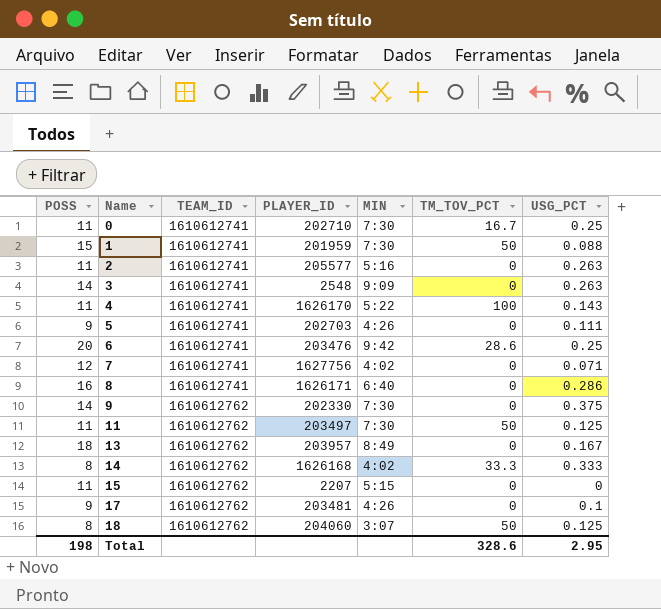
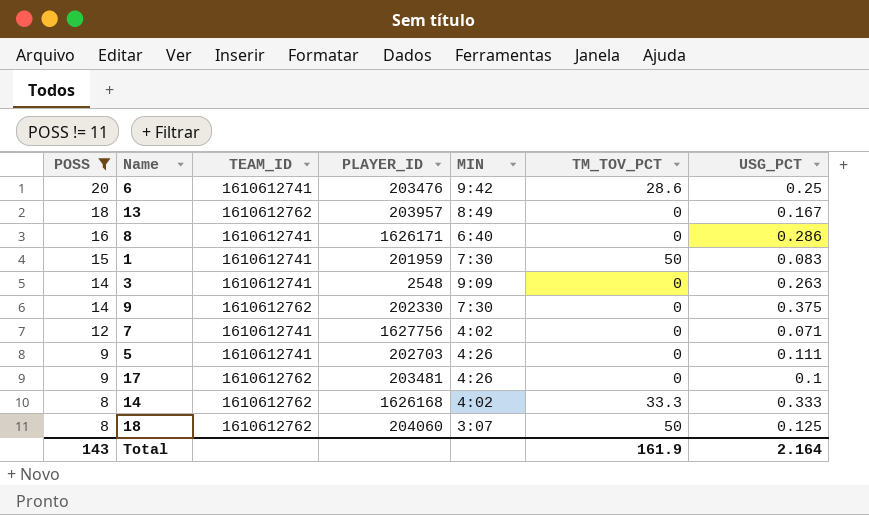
filter: none -> POSS != 11
row order: Name ascending -> POSS descending
1 | USG_PCT: 0.088 -> 0.083
Total | POSS: 198 -> 143
Total | TM_TOV_PCT: 328.6 -> 161.9
Total | USG_PCT: 2.95 -> 2.164

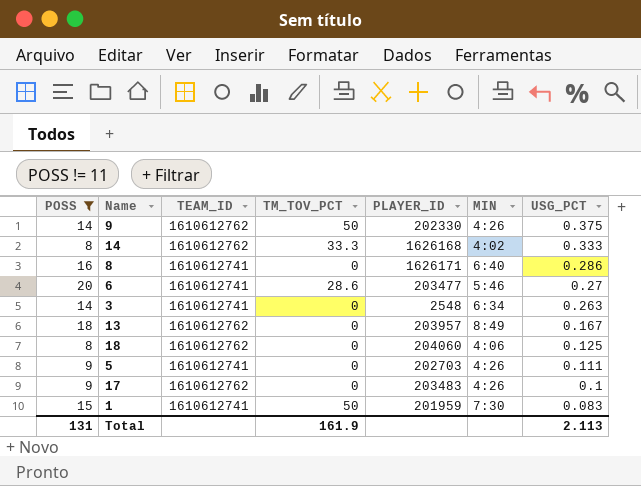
row order: POSS descending -> USG_PCT descending
column TM_TOV_PCT | position: 6 -> 4
row 7: 12 | 1610612741 | 1627756 | 4:02 | 0 | 0.071 -> none
9 | TM_TOV_PCT: 0 -> 50
9 | MIN: 7:30 -> 4:26
6 | PLAYER_ID: 203476 -> 203477
6 | MIN: 9:42 -> 5:46
6 | USG_PCT: 0.25 -> 0.27
3 | MIN: 9:09 -> 6:34
18 | TM_TOV_PCT: 50 -> 0
18 | MIN: 3:07 -> 4:06
17 | PLAYER_ID: 203481 -> 203483
Total | POSS: 143 -> 131
Total | USG_PCT: 2.164 -> 2.113

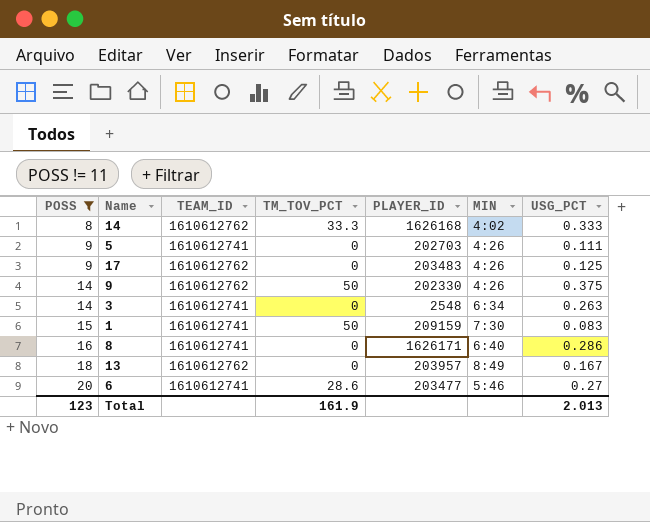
row order: USG_PCT descending -> POSS ascending
row 18: 8 | 1610612762 | 0 | 204060 | 4:06 | 0.125 -> none
17 | USG_PCT: 0.1 -> 0.125
1 | PLAYER_ID: 201959 -> 209159
Total | POSS: 131 -> 123
Total | USG_PCT: 2.113 -> 2.013

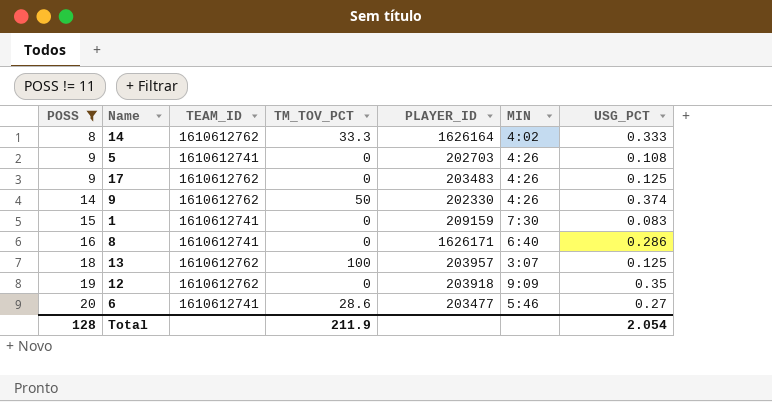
row 3: 14 | 1610612741 | 0 | 2548 | 6:34 | 0.263 -> none
14 | PLAYER_ID: 1626168 -> 1626164
5 | USG_PCT: 0.111 -> 0.108
9 | USG_PCT: 0.375 -> 0.374
1 | TM_TOV_PCT: 50 -> 0
13 | TM_TOV_PCT: 0 -> 100
13 | MIN: 8:49 -> 3:07
13 | USG_PCT: 0.167 -> 0.125
row 12: none -> 19 | 1610612762 | 0 | 203918 | 9:09 | 0.35
Total | POSS: 123 -> 128
Total | TM_TOV_PCT: 161.9 -> 211.9
Total | USG_PCT: 2.013 -> 2.054

